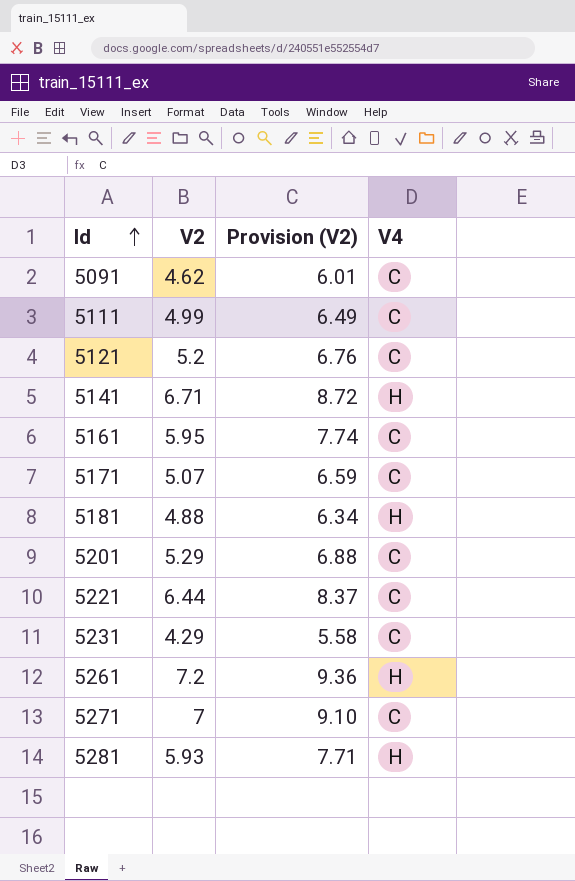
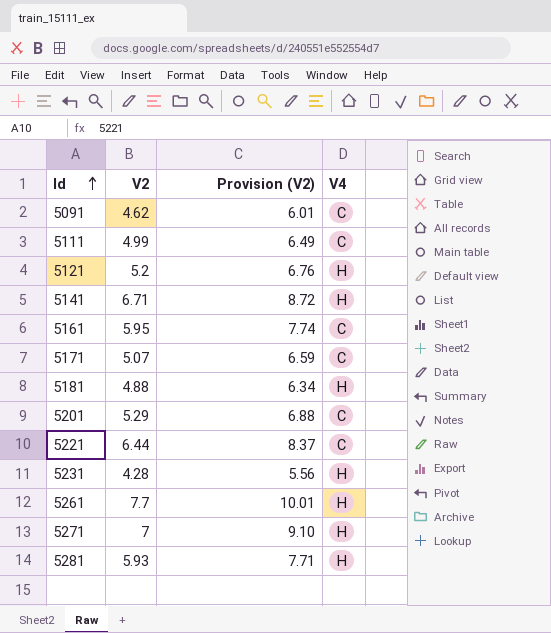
5121 | V4: C -> H
5231 | V2: 4.29 -> 4.28
5231 | Provision (V2): 5.58 -> 5.56
5231 | V4: C -> H
5261 | V2: 7.2 -> 7.7
5261 | Provision (V2): 9.36 -> 10.01
5271 | V4: C -> H

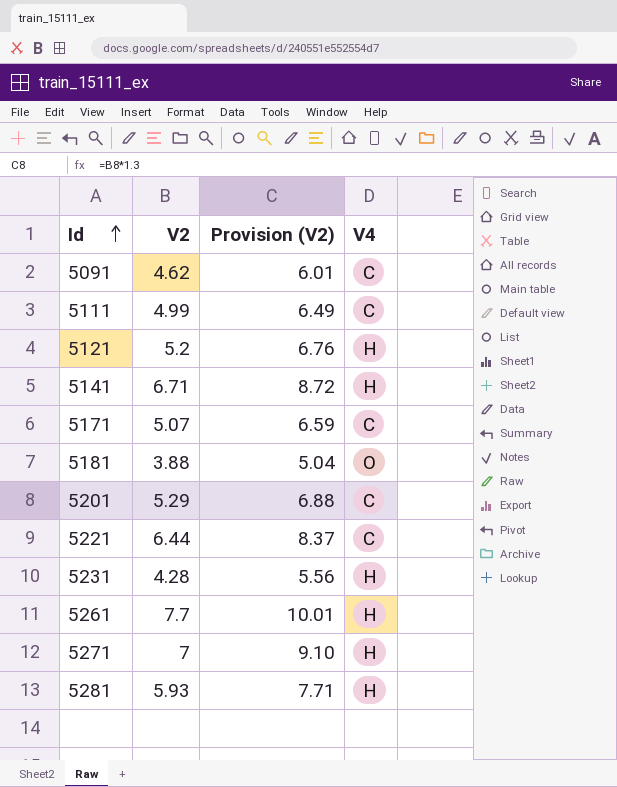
row 5161: 5.95 | 7.74 | C -> none
5181 | V2: 4.88 -> 3.88
5181 | Provision (V2): 6.34 -> 5.04
5181 | V4: H -> O

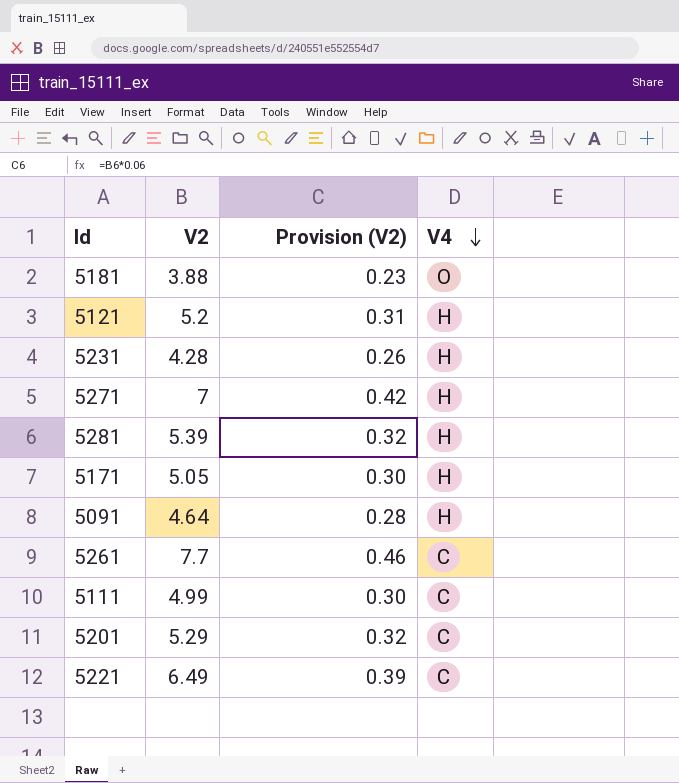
row order: Id ascending -> V4 descending
column Provision (V2) | formula: [V2] * 1.3 -> [V2] * 0.06
row 5141: 6.71 | 8.72 | H -> none
5281 | V2: 5.93 -> 5.39
5171 | V2: 5.07 -> 5.05
5171 | V4: C -> H
5091 | V2: 4.62 -> 4.64
5091 | V4: C -> H
5261 | V4: H -> C
5221 | V2: 6.44 -> 6.49

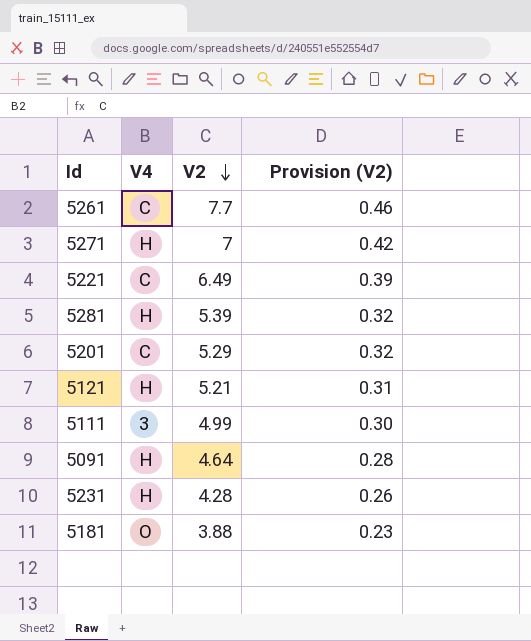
row order: V4 descending -> V2 descending
column V4 | position: 4 -> 2
row 5171: 5.05 | 0.30 | H -> none
5121 | V2: 5.2 -> 5.21
5111 | V4: C -> 3

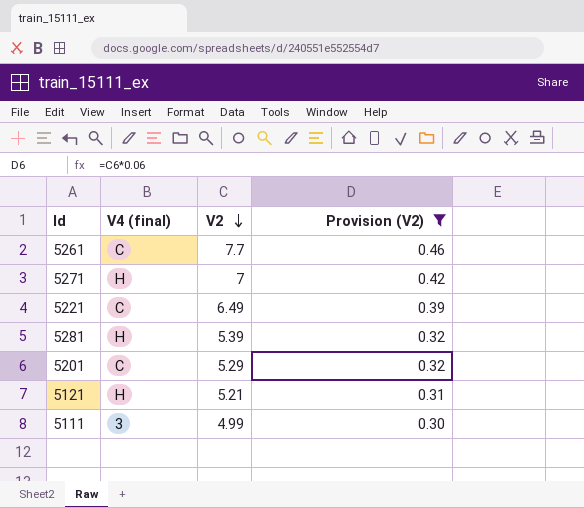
filter: none -> Provision (V2) >= 0.30
column name: V4 -> V4 (final)

